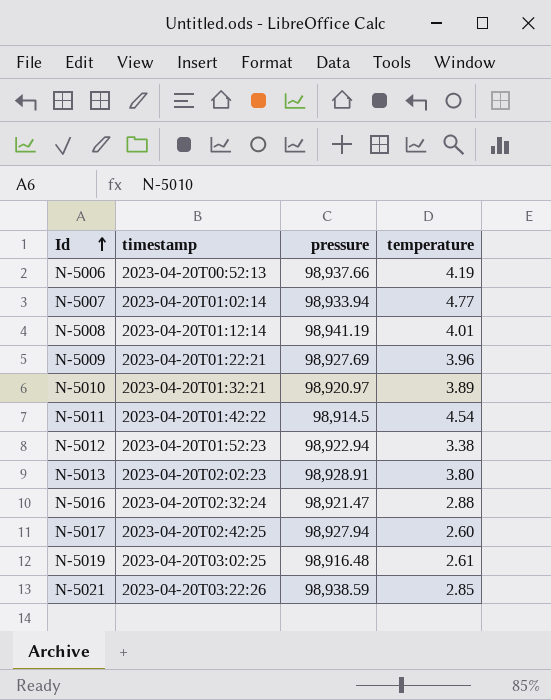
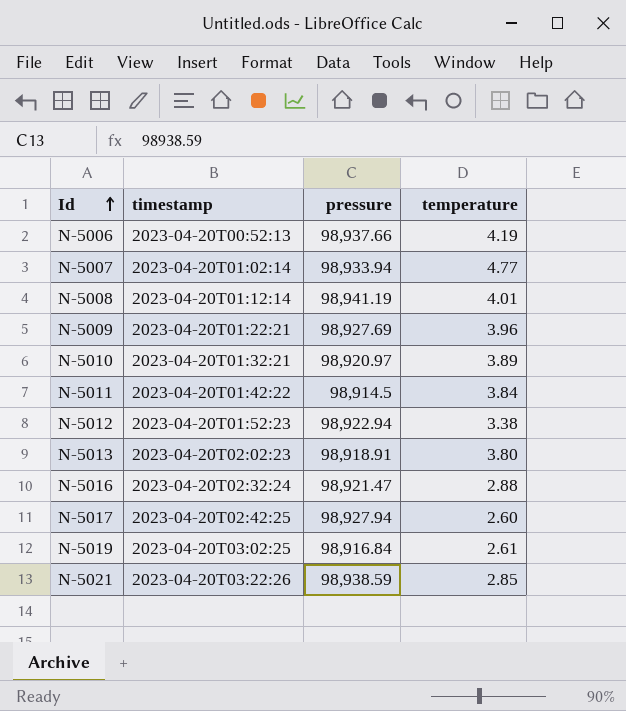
N-5011 | temperature: 4.54 -> 3.84
N-5013 | pressure: 98,928.91 -> 98,918.91
N-5019 | pressure: 98,916.48 -> 98,916.84

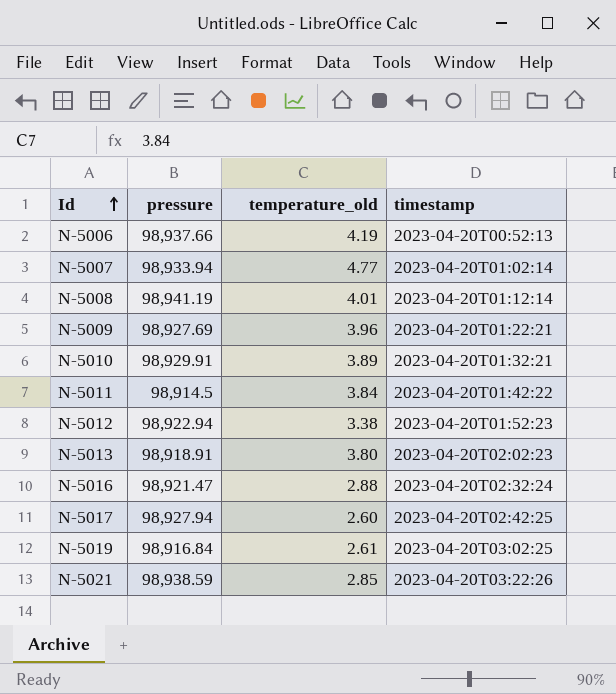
column name: temperature -> temperature_old
column timestamp | position: 2 -> 4
N-5010 | pressure: 98,920.97 -> 98,929.91

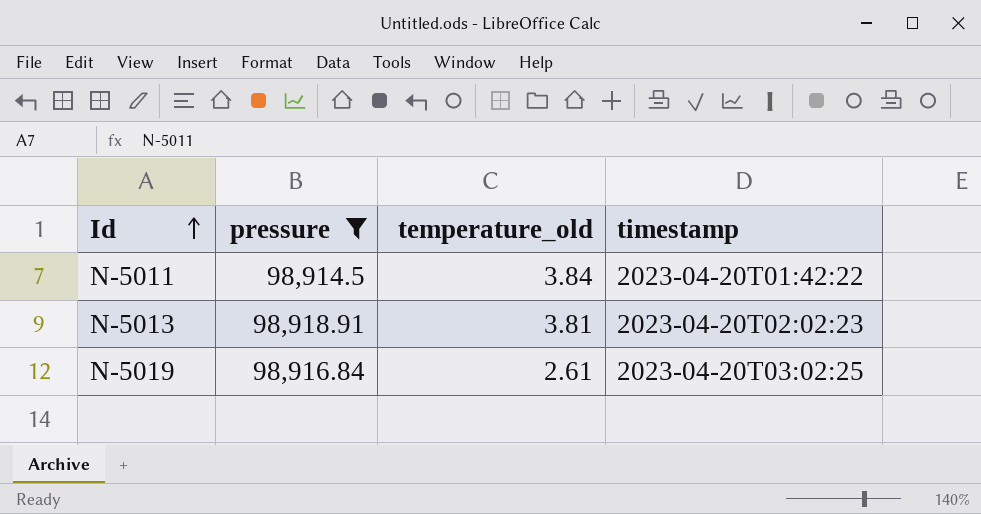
filter: none -> pressure <= 98,918.91
N-5013 | temperature_old: 3.80 -> 3.81

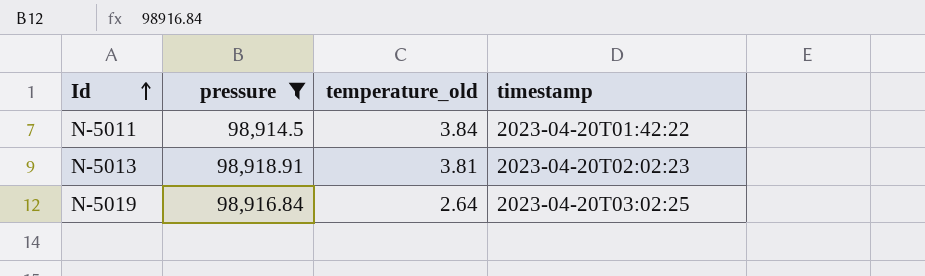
N-5019 | temperature_old: 2.61 -> 2.64

